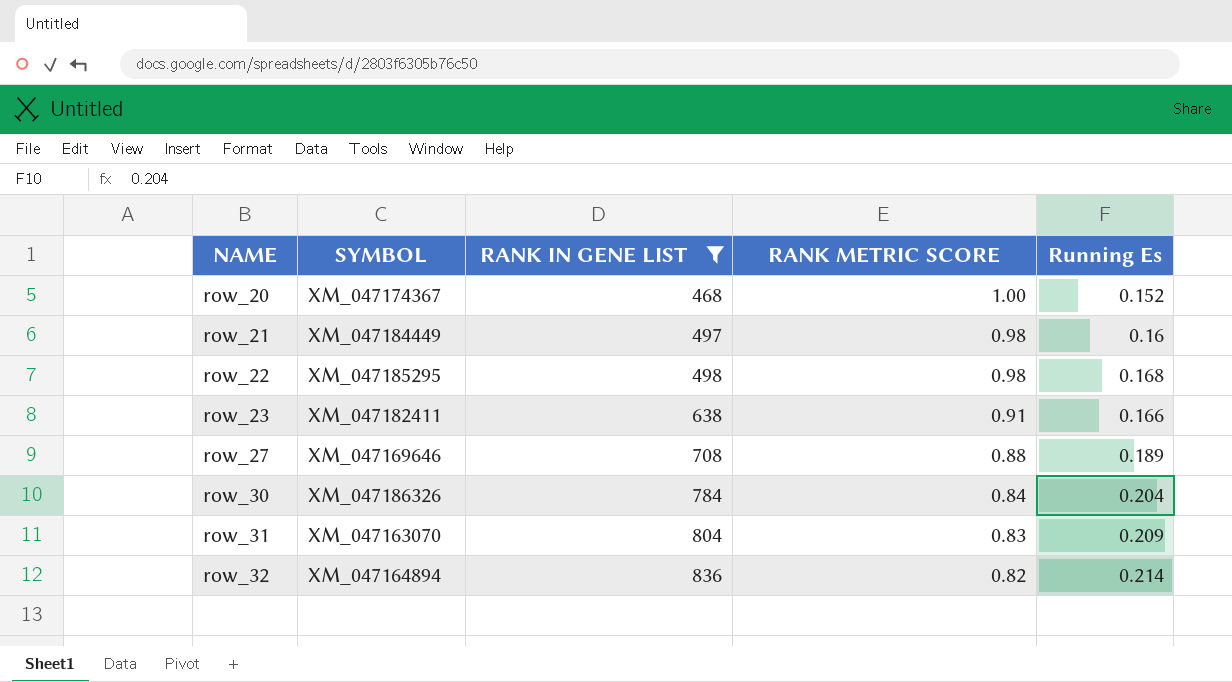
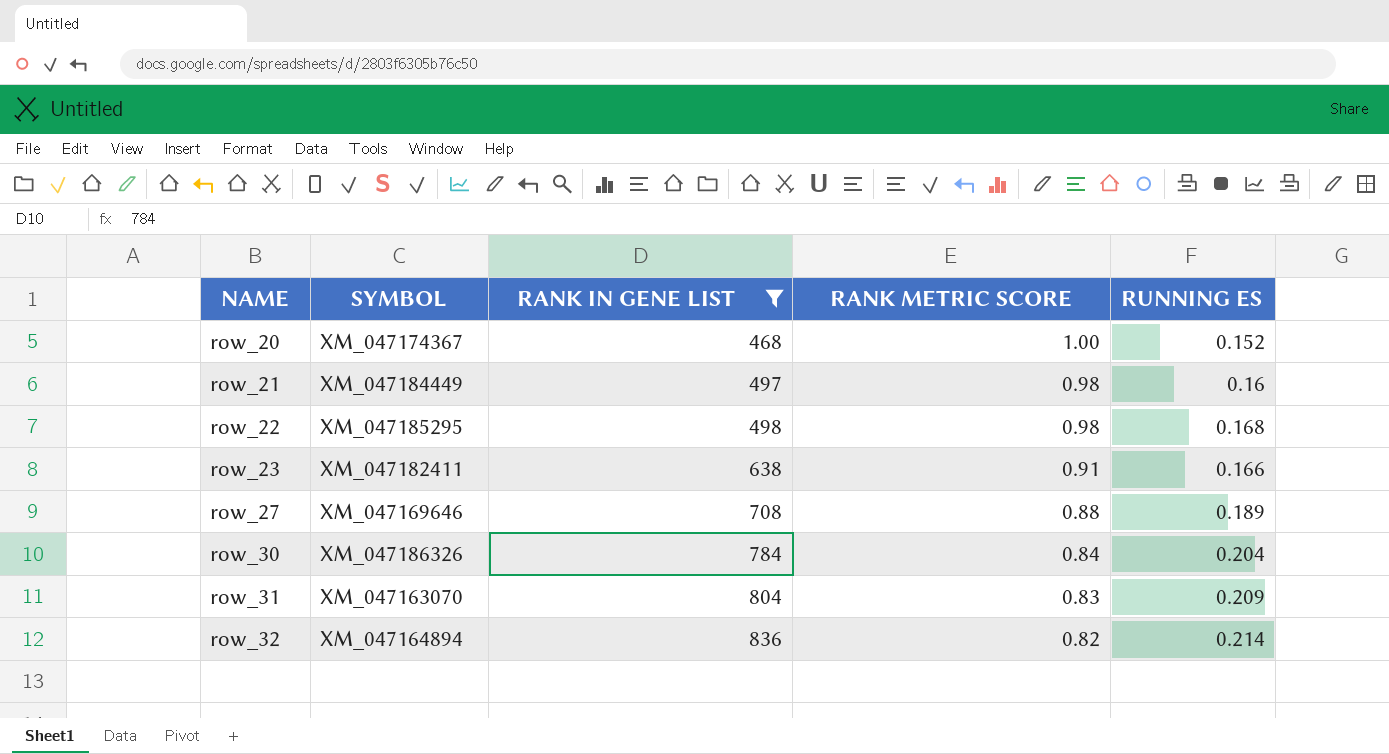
column name: Running Es -> RUNNING ES

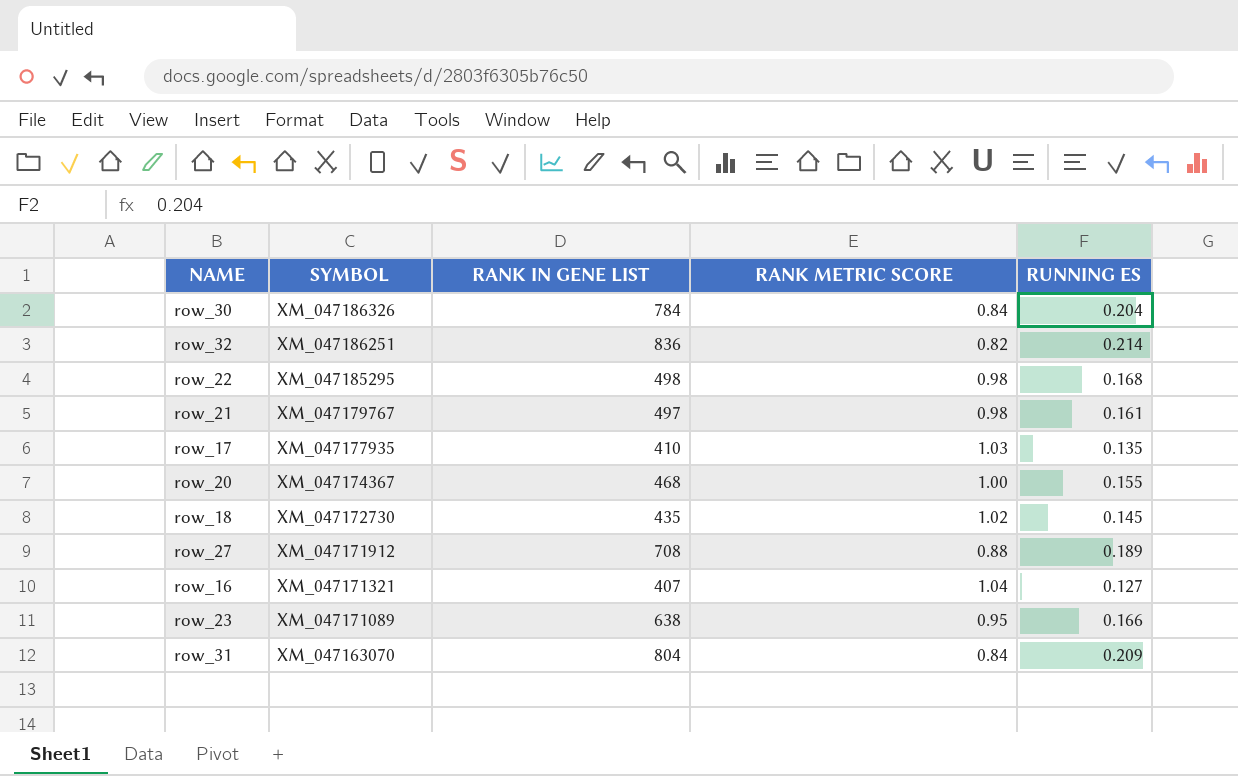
filter: RANK IN GENE LIST >= 468 -> none
row order: NAME ascending -> SYMBOL descending
row_32 | SYMBOL: XM_047164894 -> XM_047186251
row_21 | SYMBOL: XM_047184449 -> XM_047179767
row_21 | RUNNING ES: 0.16 -> 0.161
row_20 | RUNNING ES: 0.152 -> 0.155
row_27 | SYMBOL: XM_047169646 -> XM_047171912
row_23 | SYMBOL: XM_047182411 -> XM_047171089
row_23 | RANK METRIC SCORE: 0.91 -> 0.95
row_31 | RANK METRIC SCORE: 0.83 -> 0.84

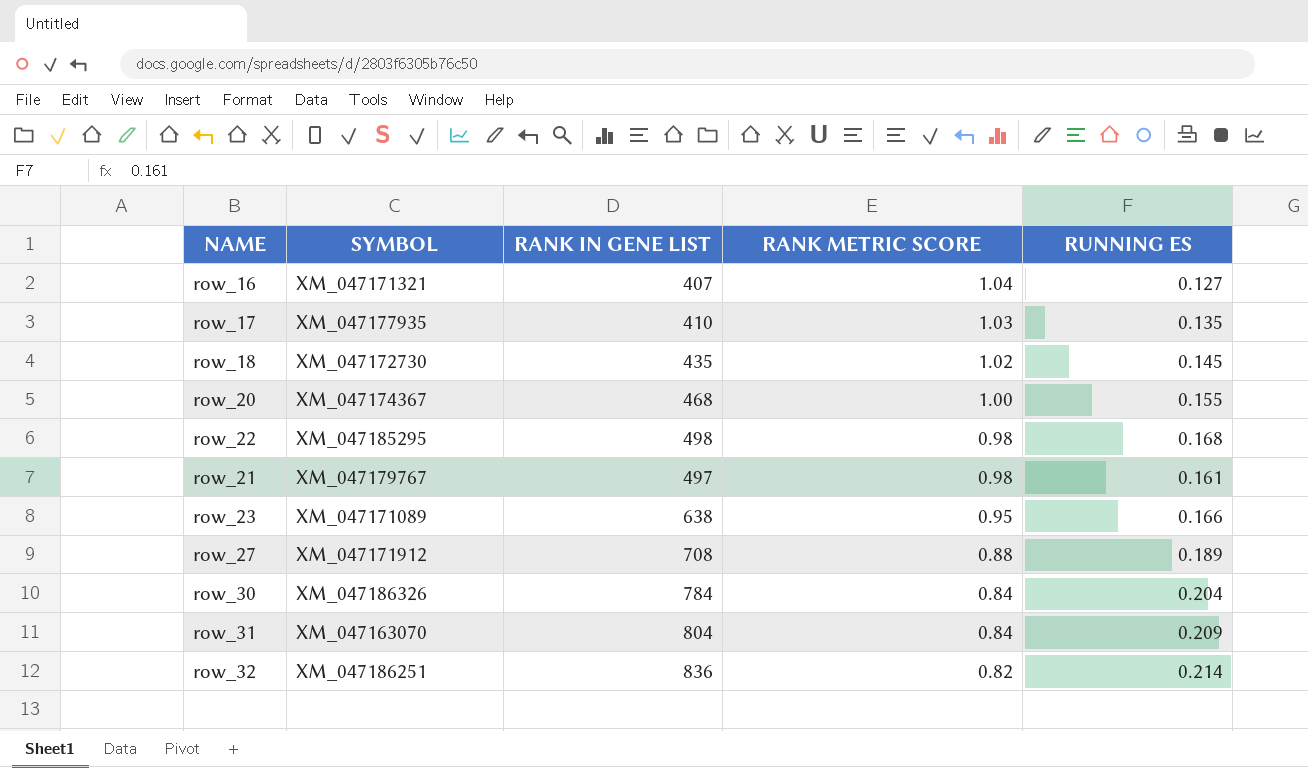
row order: SYMBOL descending -> RANK METRIC SCORE descending

